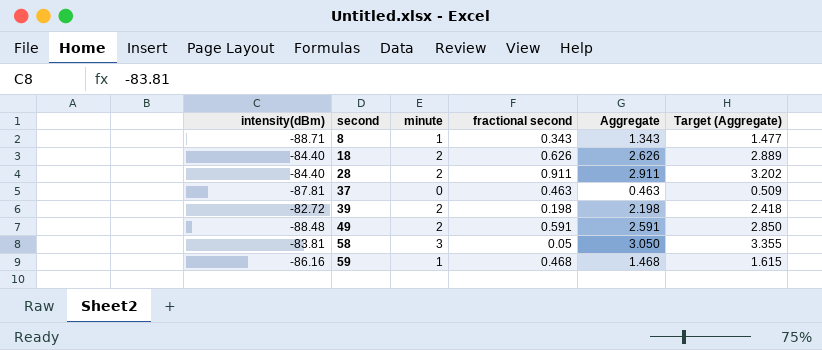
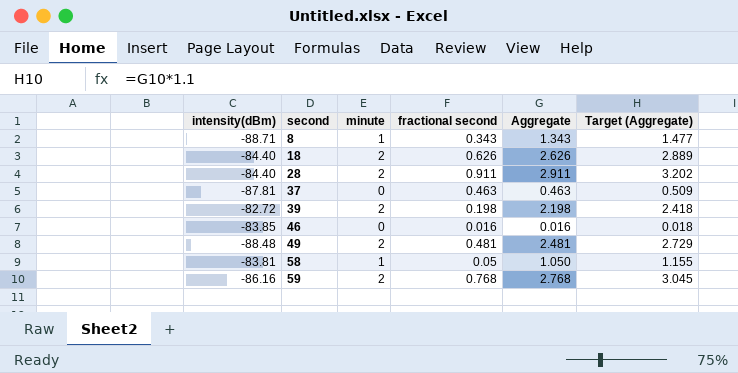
row 46: none -> -83.85 | 0 | 0.016 | 0.016 | 0.018
49 | fractional second: 0.591 -> 0.481
49 | Aggregate: 2.591 -> 2.481
49 | Target (Aggregate): 2.850 -> 2.729
58 | minute: 3 -> 1
58 | Aggregate: 3.050 -> 1.050
58 | Target (Aggregate): 3.355 -> 1.155
59 | minute: 1 -> 2
59 | fractional second: 0.468 -> 0.768
59 | Aggregate: 1.468 -> 2.768
59 | Target (Aggregate): 1.615 -> 3.045

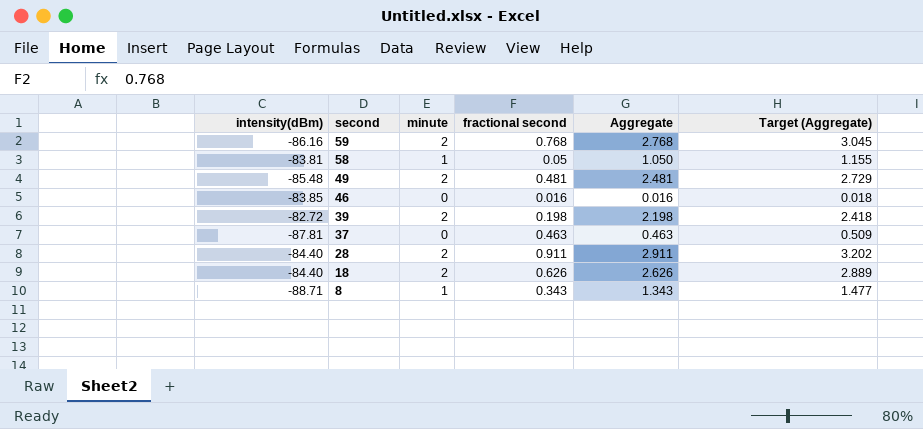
row order: second ascending -> second descending
49 | intensity(dBm): -88.48 -> -85.48

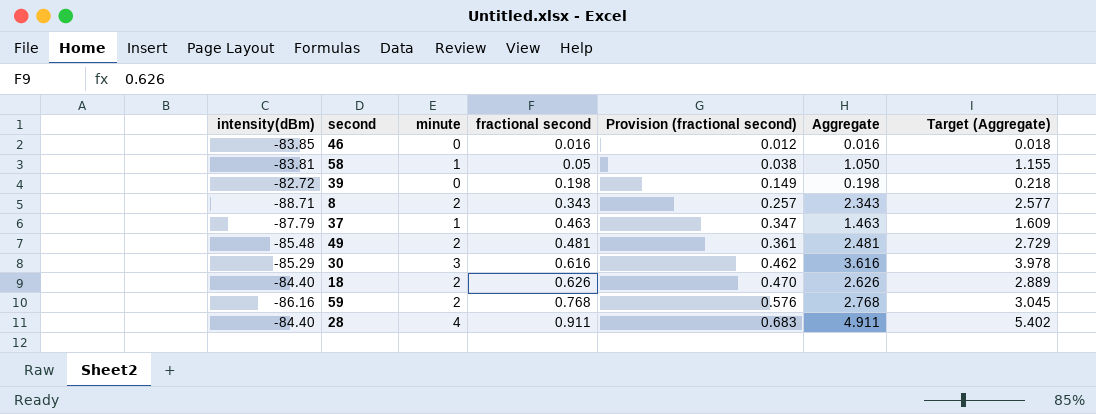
row order: second descending -> fractional second ascending
column Provision (fractional second) | formula: none -> [fractional second] * 0.75
39 | minute: 2 -> 0
39 | Aggregate: 2.198 -> 0.198
39 | Target (Aggregate): 2.418 -> 0.218
8 | minute: 1 -> 2
8 | Aggregate: 1.343 -> 2.343
8 | Target (Aggregate): 1.477 -> 2.577
37 | intensity(dBm): -87.81 -> -87.79
37 | minute: 0 -> 1
37 | Aggregate: 0.463 -> 1.463
37 | Target (Aggregate): 0.509 -> 1.609
row 30: none -> -85.29 | 3 | 0.616 | 0.462 | 3.616 | 3.978
28 | minute: 2 -> 4
28 | Aggregate: 2.911 -> 4.911
28 | Target (Aggregate): 3.202 -> 5.402

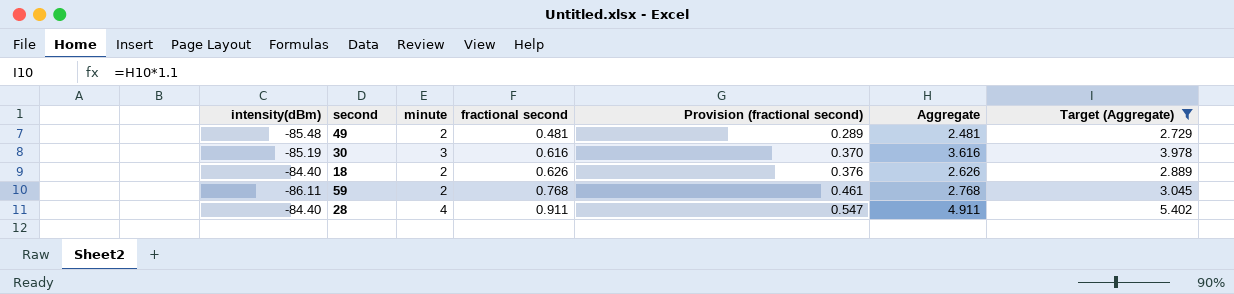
filter: none -> Target (Aggregate) >= 2.729
column Provision (fractional second) | formula: [fractional second] * 0.75 -> [fractional second] * 0.6
30 | intensity(dBm): -85.29 -> -85.19
59 | intensity(dBm): -86.16 -> -86.11

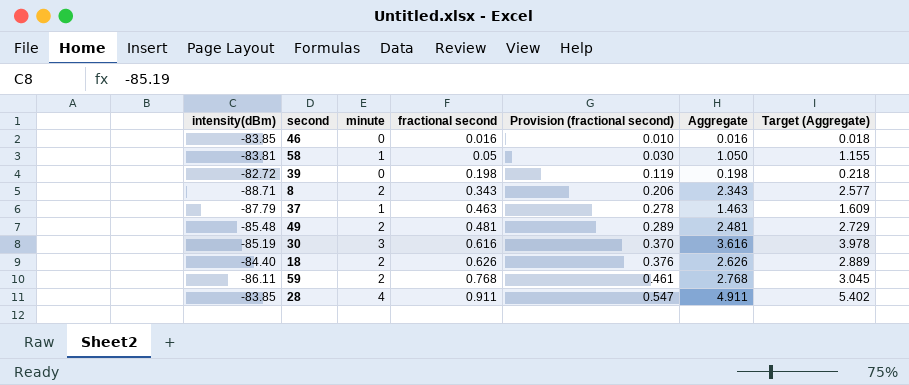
filter: Target (Aggregate) >= 2.729 -> none
28 | intensity(dBm): -84.40 -> -83.85

